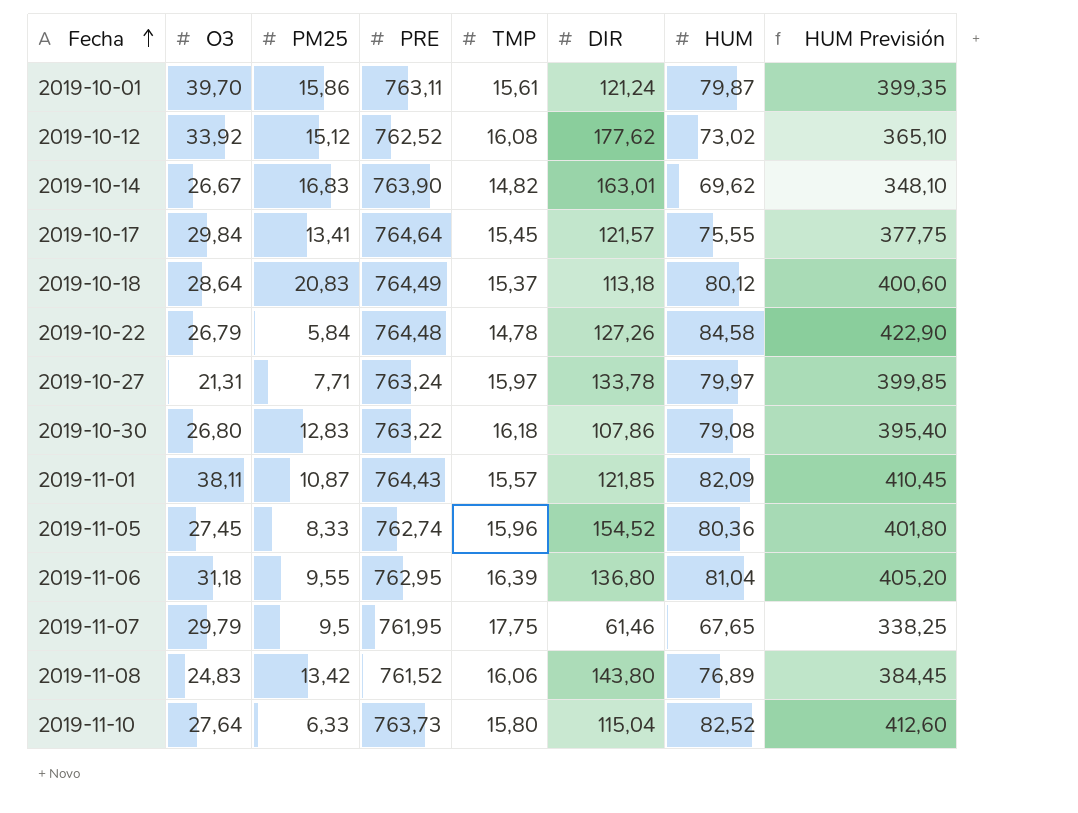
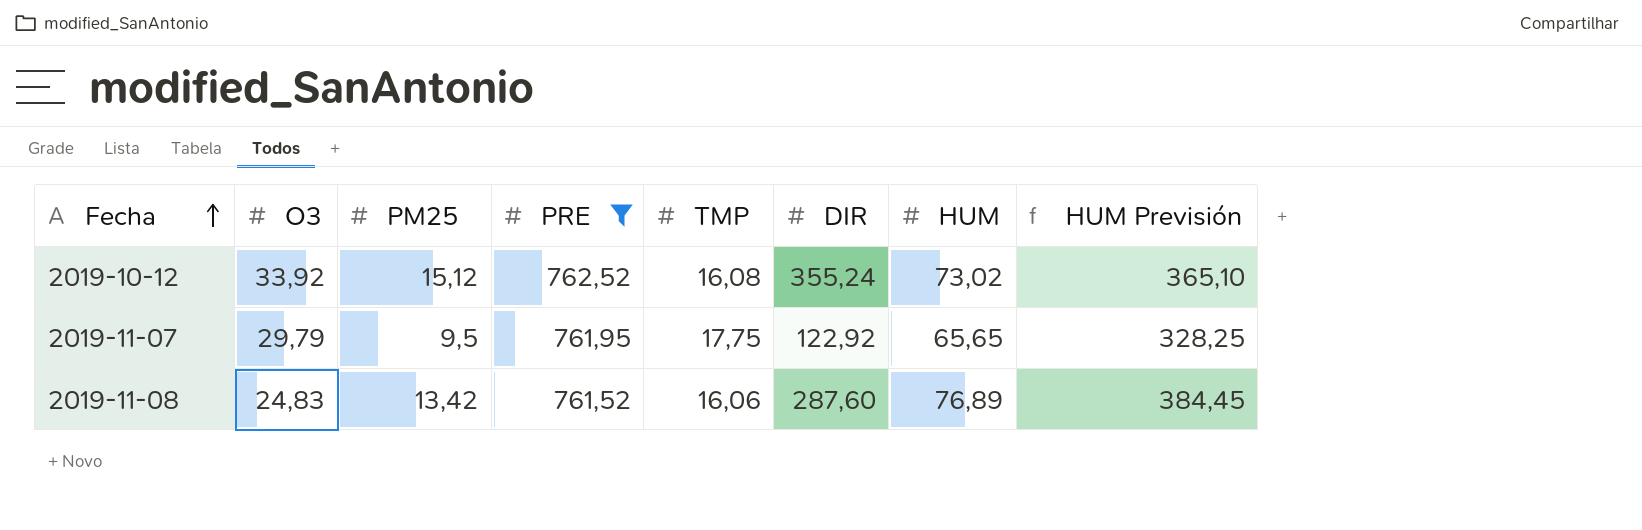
filter: none -> PRE <= 762,52
2019-10-12 | DIR: 177,62 -> 355,24
2019-11-07 | DIR: 61,46 -> 122,92
2019-11-07 | HUM: 67,65 -> 65,65
2019-11-07 | HUM Previsión: 338,25 -> 328,25
2019-11-08 | DIR: 143,80 -> 287,60

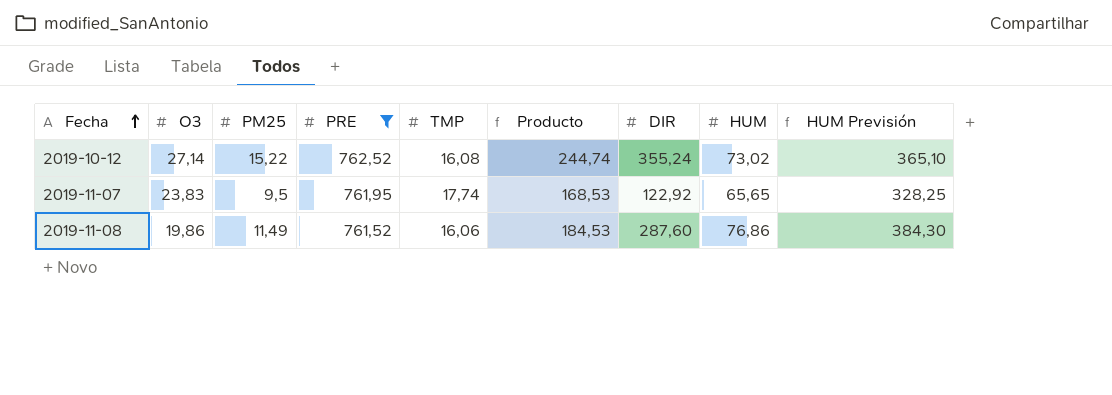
column Producto | formula: none -> [PM25] * [TMP]
2019-10-12 | O3: 33,92 -> 27,14
2019-10-12 | PM25: 15,12 -> 15,22
2019-11-07 | O3: 29,79 -> 23,83
2019-11-07 | TMP: 17,75 -> 17,74
2019-11-08 | O3: 24,83 -> 19,86
2019-11-08 | PM25: 13,42 -> 11,49
2019-11-08 | HUM: 76,89 -> 76,86
2019-11-08 | HUM Previsión: 384,45 -> 384,30

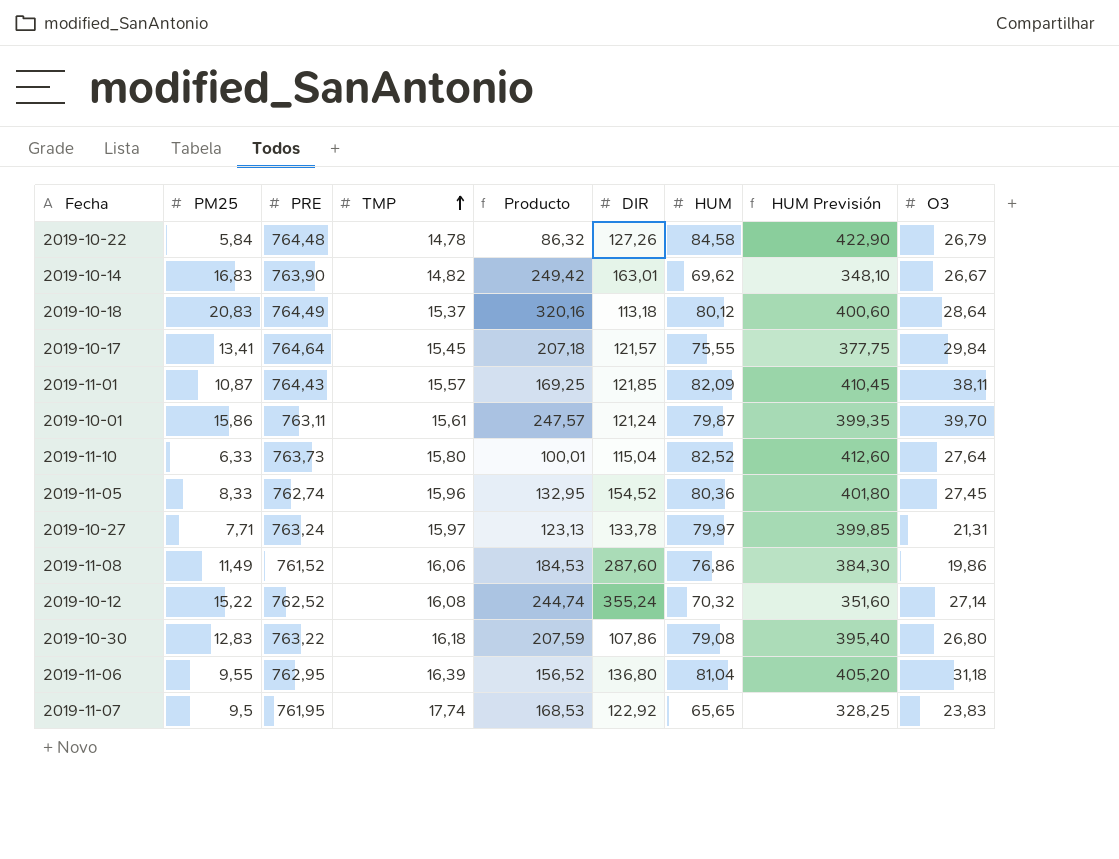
filter: PRE <= 762,52 -> none
row order: Fecha ascending -> TMP ascending
column O3 | position: 2 -> 9
2019-10-12 | HUM: 73,02 -> 70,32
2019-10-12 | HUM Previsión: 365,10 -> 351,60

